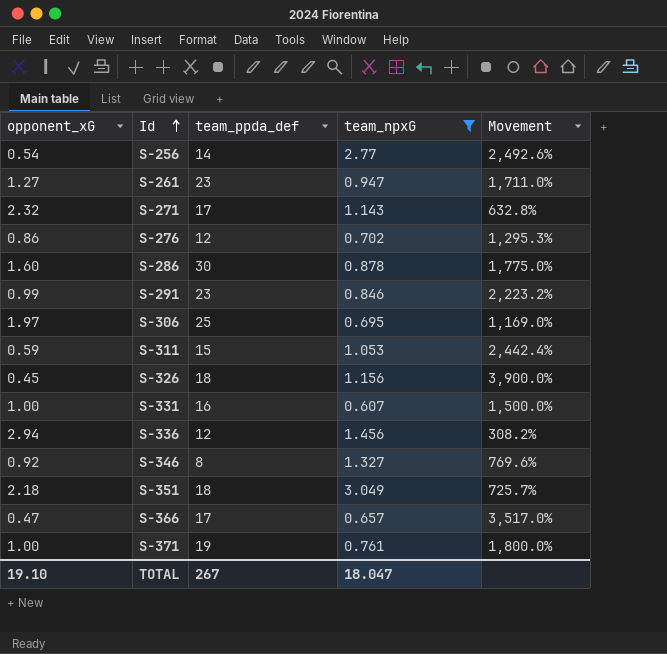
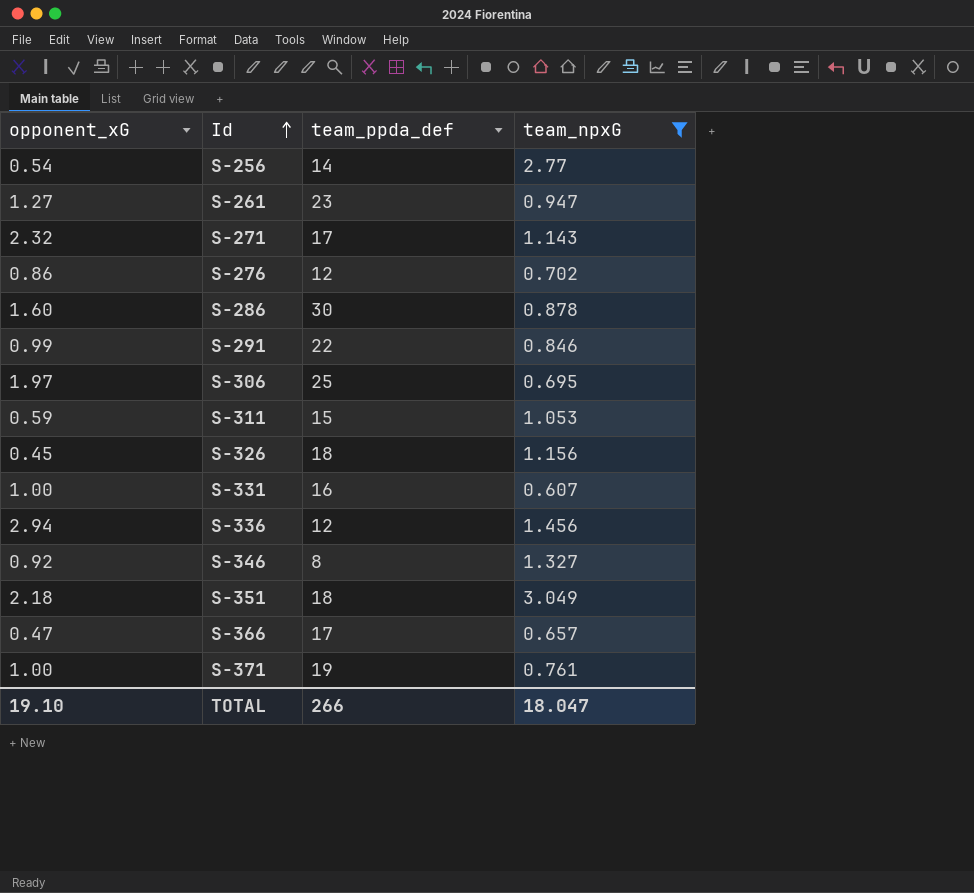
column Movement | formula: ([team_ppda_def] - [opponent_xG]) / [opponent_xG] -> none
S-291 | team_ppda_def: 23 -> 22
TOTAL | team_ppda_def: 267 -> 266

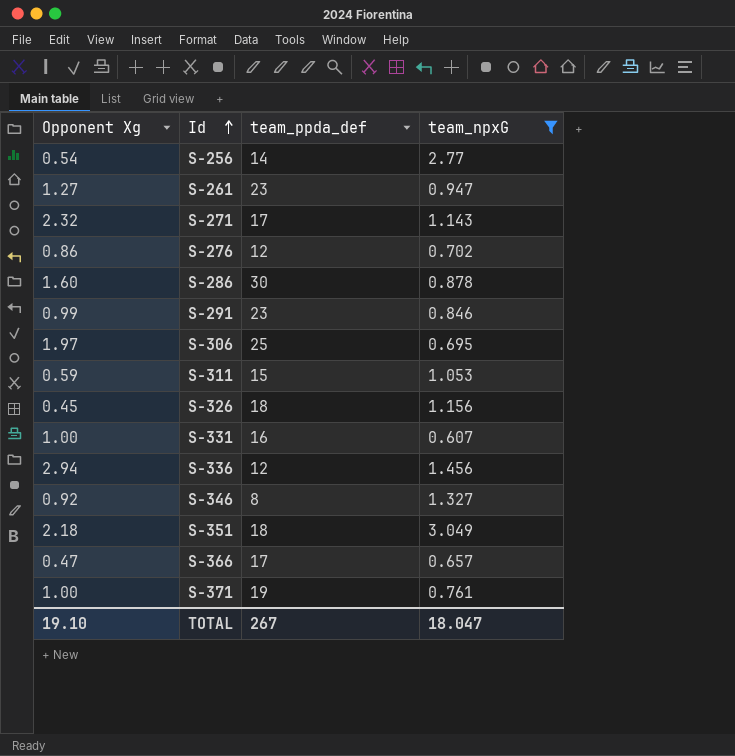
column name: opponent_xG -> Opponent Xg
S-291 | team_ppda_def: 22 -> 23
TOTAL | team_ppda_def: 266 -> 267

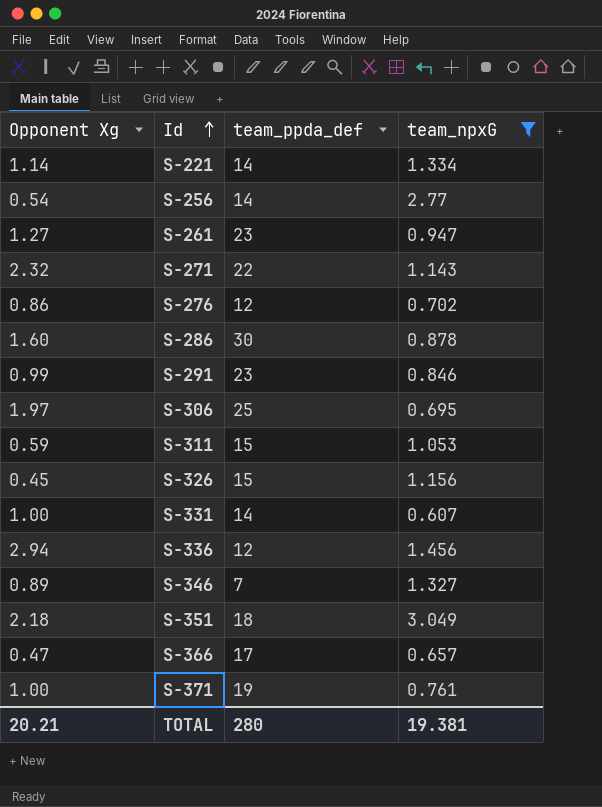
row S-221: none -> 1.14 | 14 | 1.334
S-271 | team_ppda_def: 17 -> 22
S-326 | team_ppda_def: 18 -> 15
S-331 | team_ppda_def: 16 -> 14
S-346 | Opponent Xg: 0.92 -> 0.89
S-346 | team_ppda_def: 8 -> 7
TOTAL | Opponent Xg: 19.10 -> 20.21
TOTAL | team_ppda_def: 267 -> 280
TOTAL | team_npxG: 18.047 -> 19.381

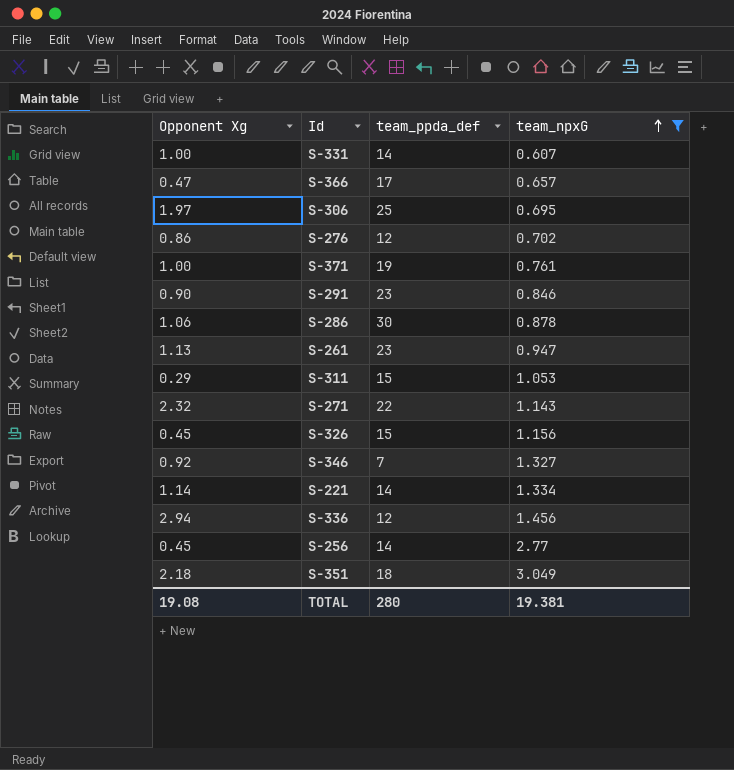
row order: Id ascending -> team_npxG ascending
S-291 | Opponent Xg: 0.99 -> 0.90
S-286 | Opponent Xg: 1.60 -> 1.06
S-261 | Opponent Xg: 1.27 -> 1.13
S-311 | Opponent Xg: 0.59 -> 0.29
S-346 | Opponent Xg: 0.89 -> 0.92
S-256 | Opponent Xg: 0.54 -> 0.45
TOTAL | Opponent Xg: 20.21 -> 19.08

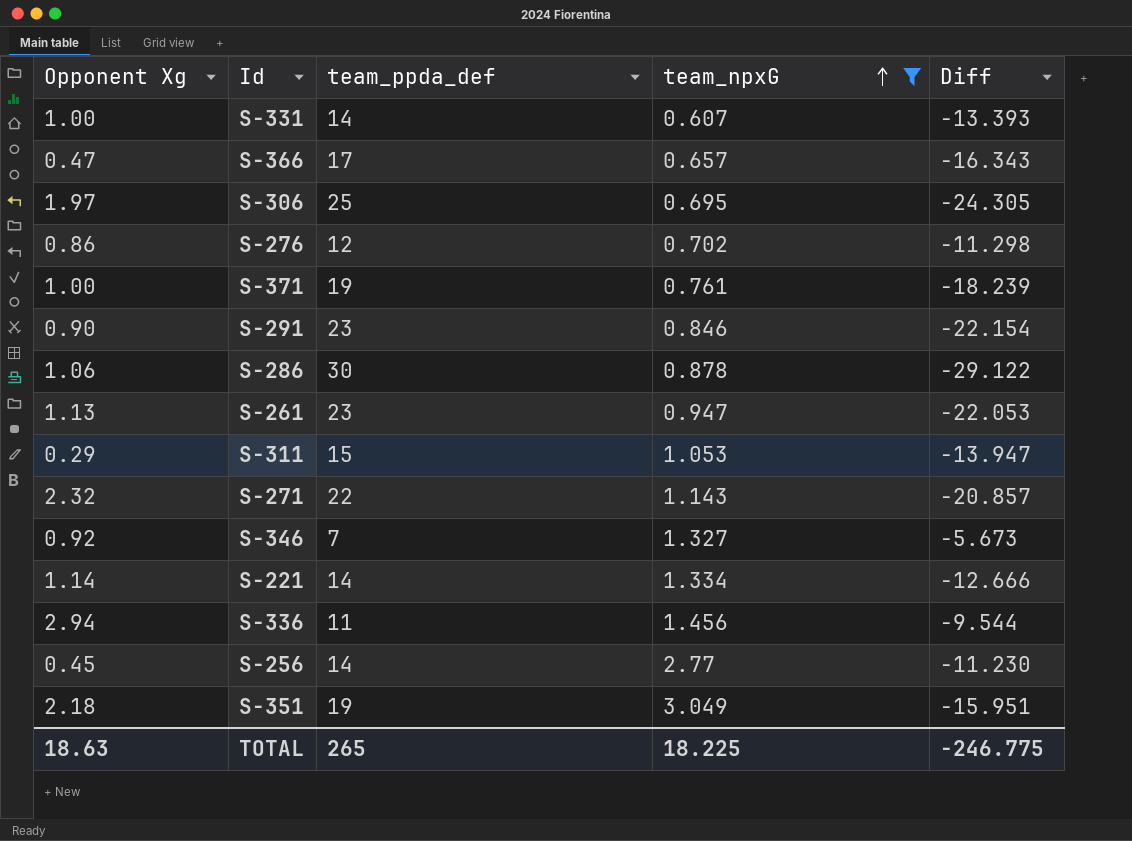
column Diff | formula: none -> [team_npxG] - [team_ppda_def]
row S-326: 0.45 | 15 | 1.156 -> none
S-336 | team_ppda_def: 12 -> 11
S-351 | team_ppda_def: 18 -> 19
TOTAL | Opponent Xg: 19.08 -> 18.63
TOTAL | team_ppda_def: 280 -> 265
TOTAL | team_npxG: 19.381 -> 18.225

